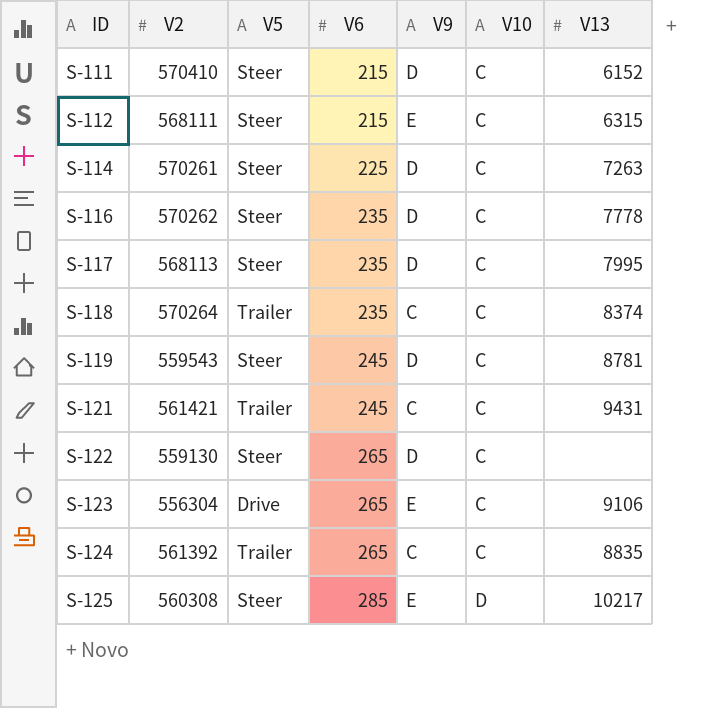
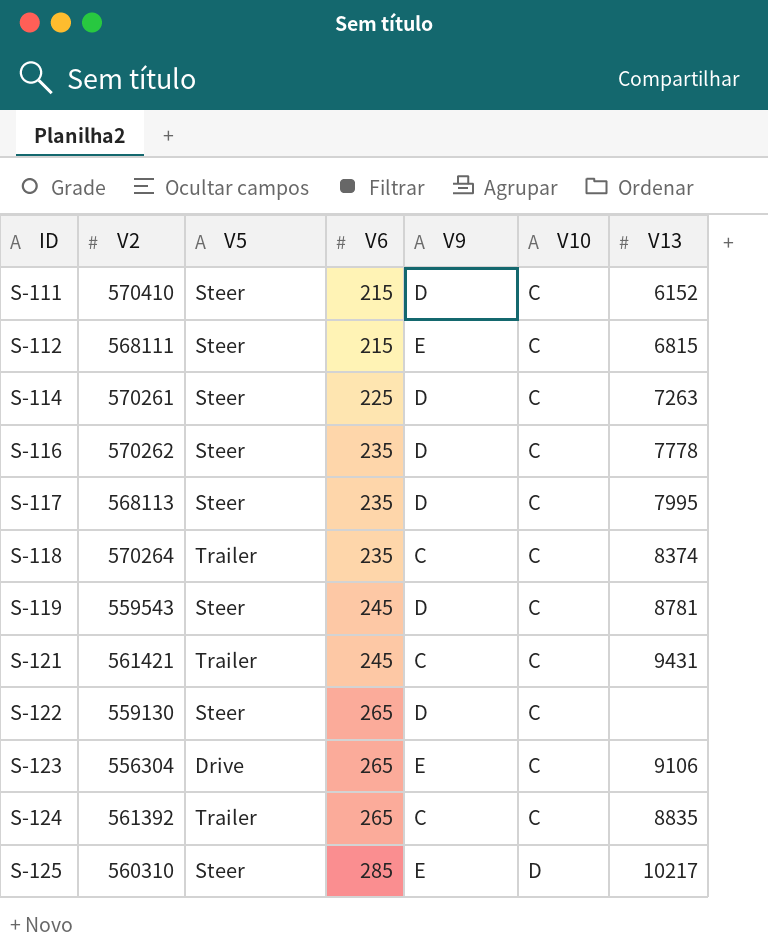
S-112 | V13: 6315 -> 6815
S-125 | V2: 560308 -> 560310

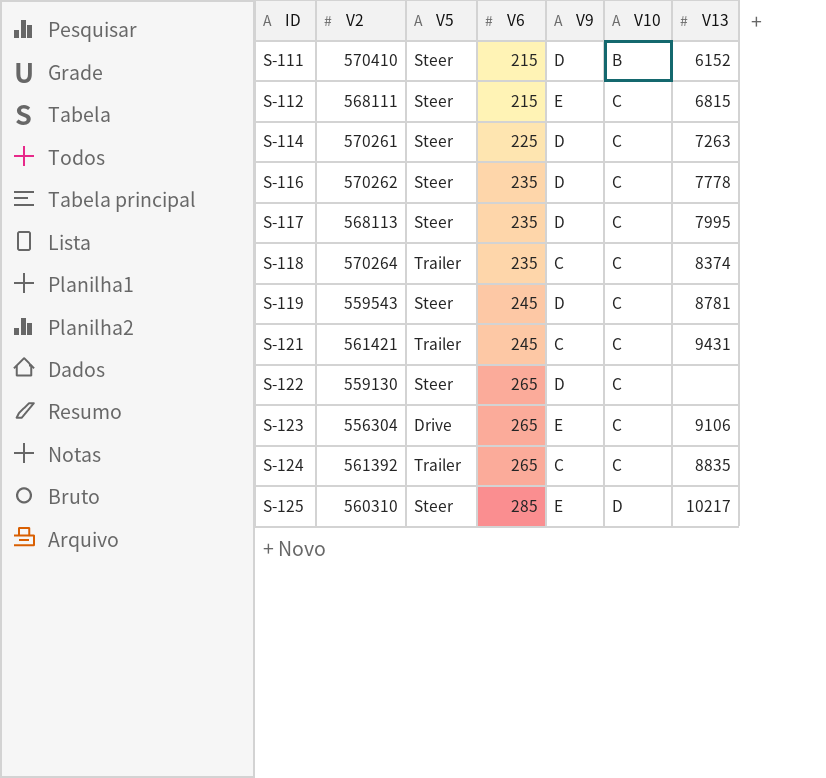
S-111 | V10: C -> B

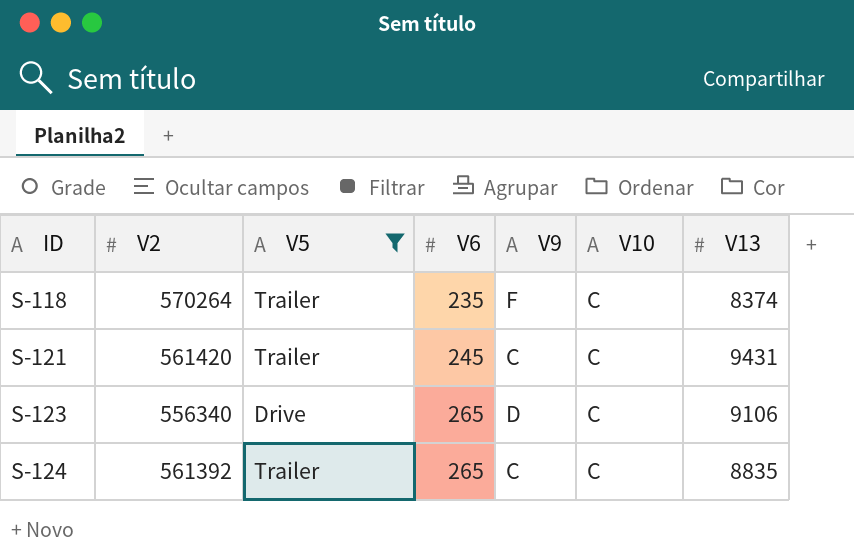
filter: none -> V5 != Steer
S-118 | V9: C -> F
S-121 | V2: 561421 -> 561420
S-123 | V2: 556304 -> 556340
S-123 | V9: E -> D

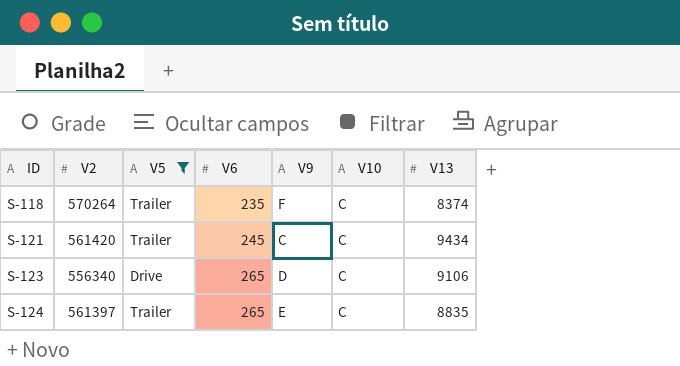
S-121 | V13: 9431 -> 9434
S-124 | V2: 561392 -> 561397
S-124 | V9: C -> E

